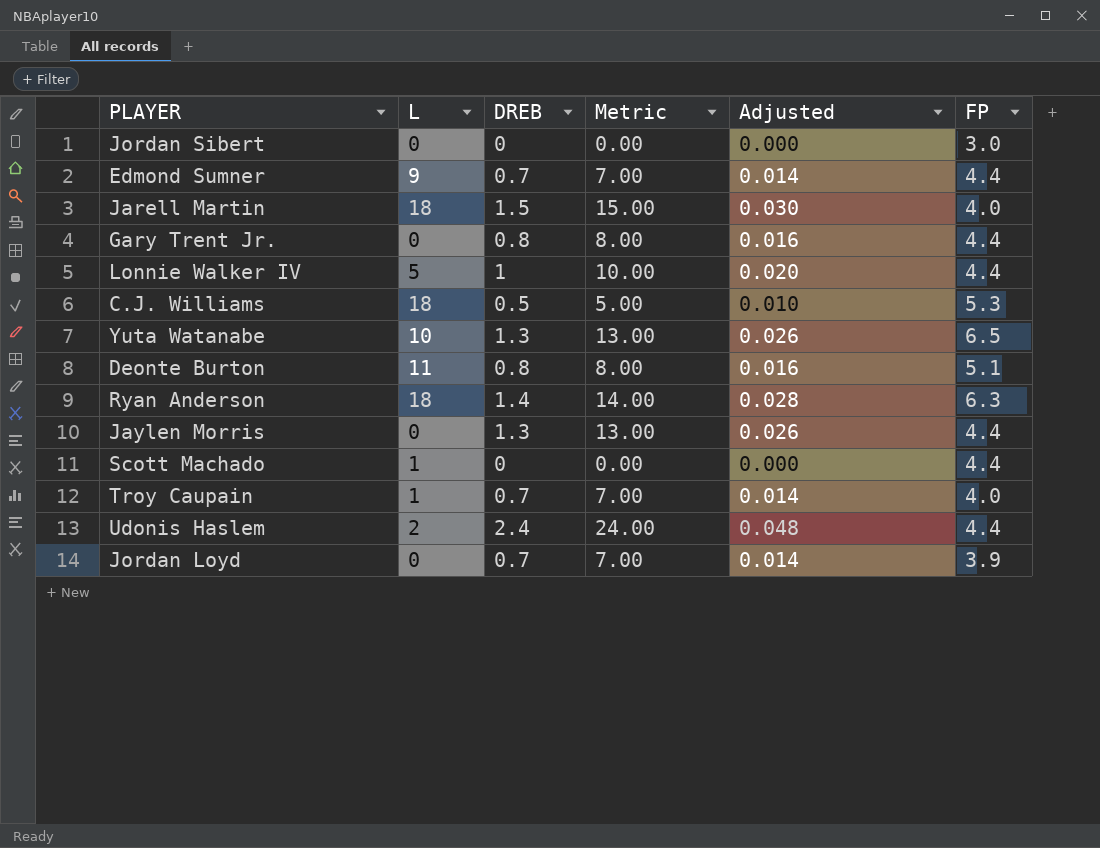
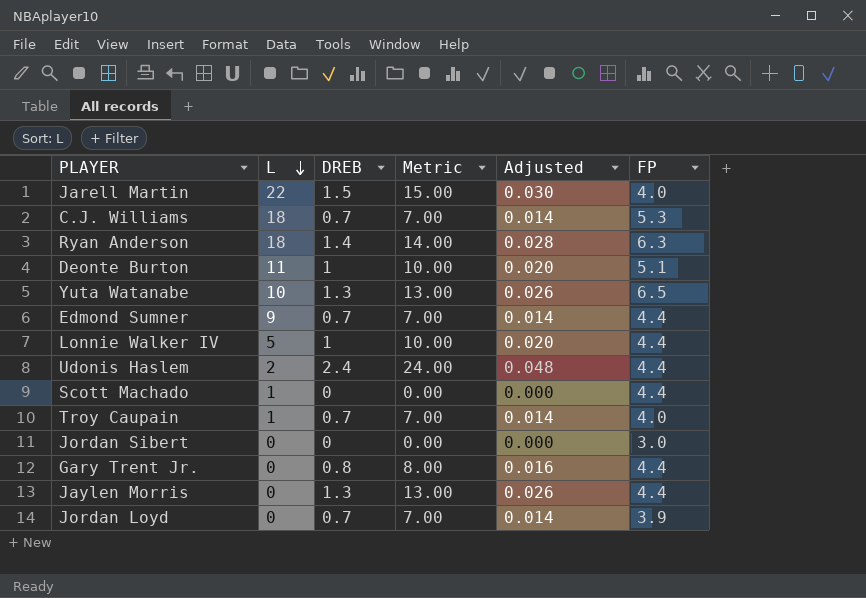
row order: none -> L descending
Jarell Martin | L: 18 -> 22
C.J. Williams | DREB: 0.5 -> 0.7
C.J. Williams | Metric: 5.00 -> 7.00
C.J. Williams | Adjusted: 0.010 -> 0.014
Deonte Burton | DREB: 0.8 -> 1
Deonte Burton | Metric: 8.00 -> 10.00
Deonte Burton | Adjusted: 0.016 -> 0.020

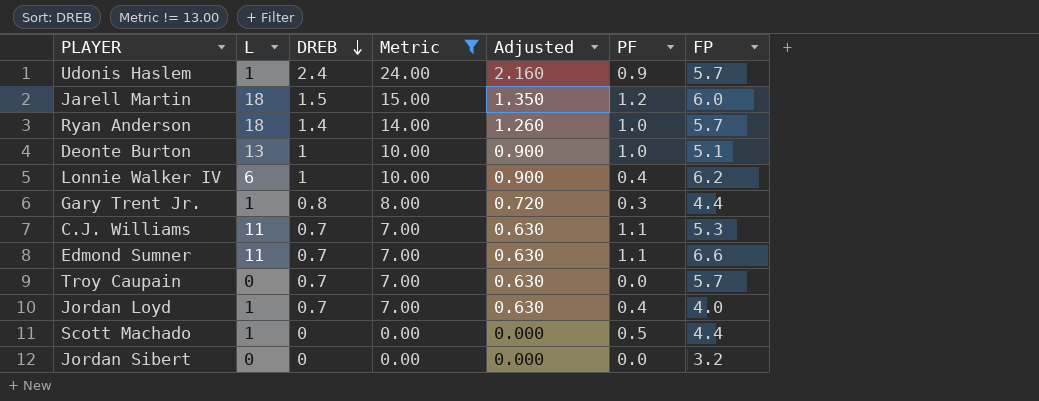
filter: none -> Metric != 13.00
row order: L descending -> DREB descending
column Adjusted | formula: [DREB] * 0.02 -> [DREB] * 0.9
column PF | position: none -> 6
Udonis Haslem | L: 2 -> 1
Udonis Haslem | FP: 4.4 -> 5.7
Jarell Martin | L: 22 -> 18
Jarell Martin | FP: 4.0 -> 6.0
Ryan Anderson | FP: 6.3 -> 5.7
Deonte Burton | L: 11 -> 13
Lonnie Walker IV | L: 5 -> 6
Lonnie Walker IV | FP: 4.4 -> 6.2
Gary Trent Jr. | L: 0 -> 1
C.J. Williams | L: 18 -> 11
Edmond Sumner | L: 9 -> 11
Edmond Sumner | FP: 4.4 -> 6.6
Troy Caupain | L: 1 -> 0
Troy Caupain | FP: 4.0 -> 5.7
Jordan Loyd | L: 0 -> 1
Jordan Loyd | FP: 3.9 -> 4.0
Jordan Sibert | FP: 3.0 -> 3.2

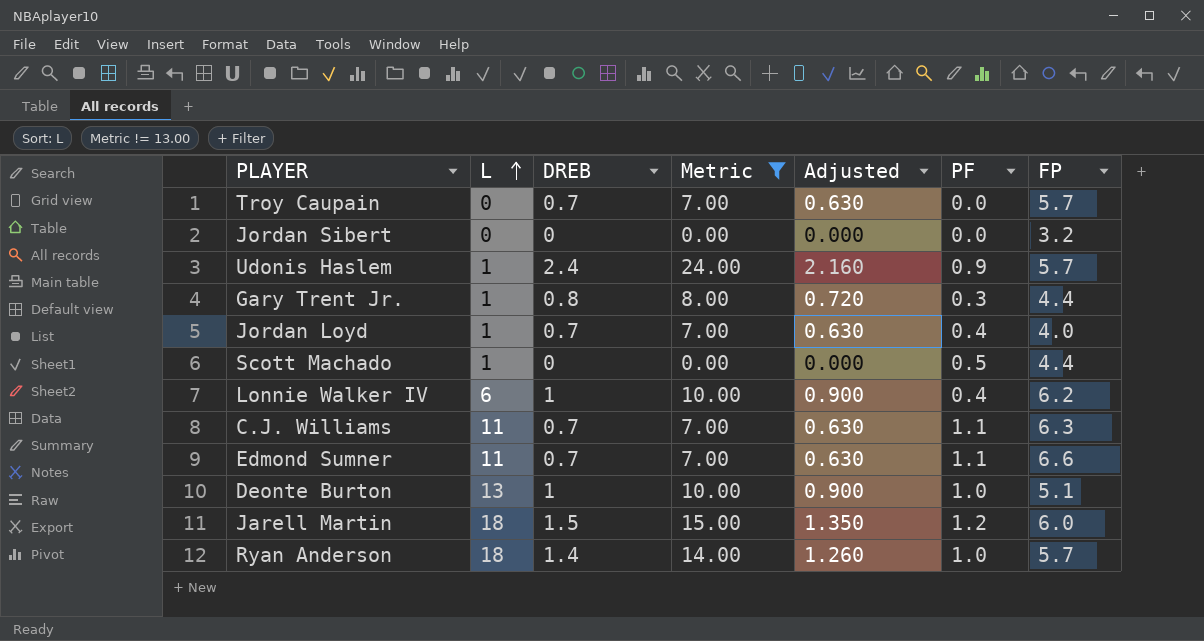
row order: DREB descending -> L ascending
C.J. Williams | FP: 5.3 -> 6.3

